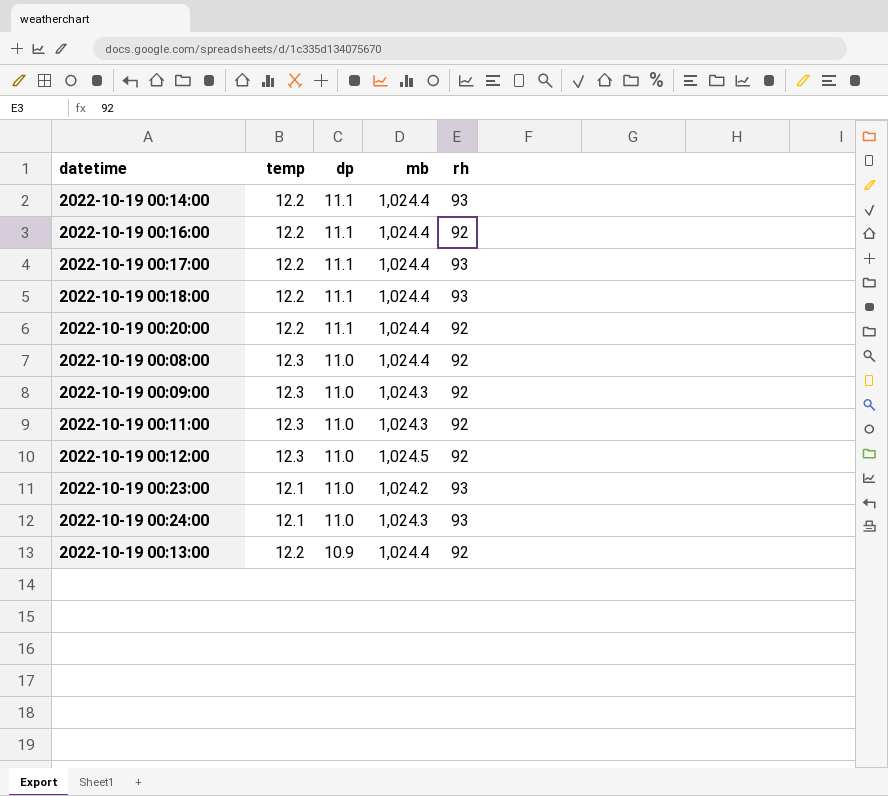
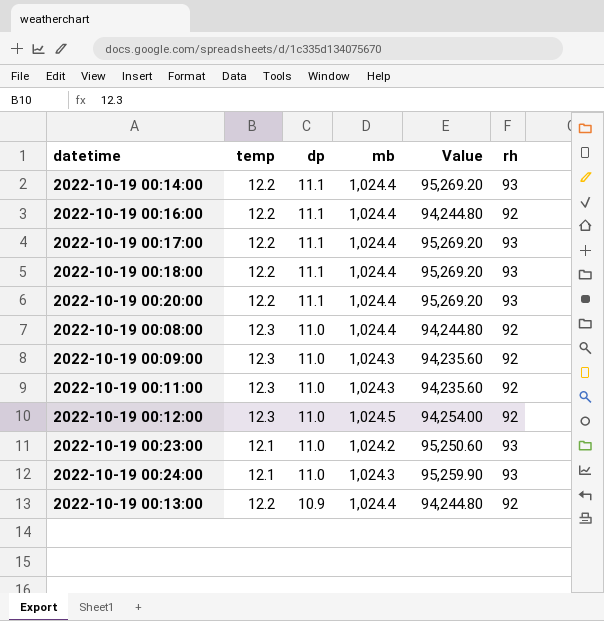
column Value | formula: none -> [mb] * [rh]
2022-10-19 00:20:00 | rh: 92 -> 93

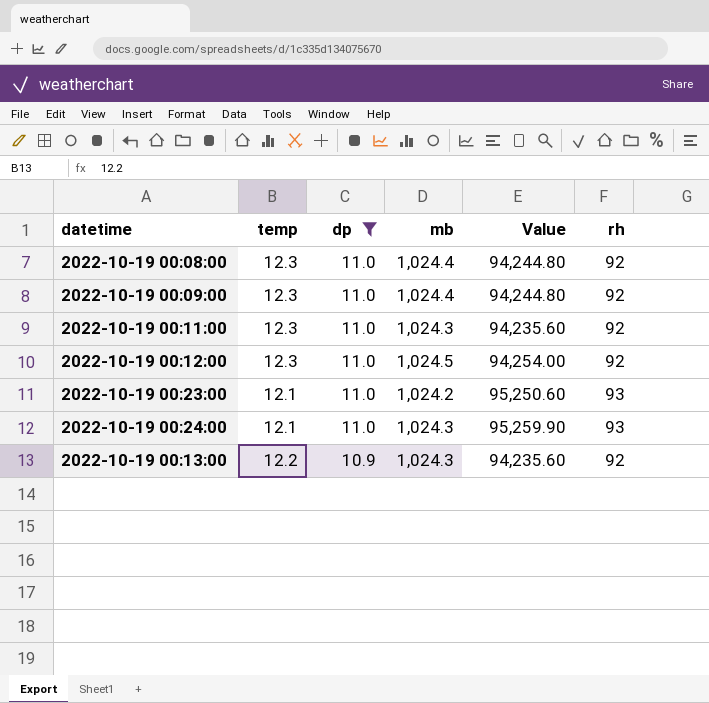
filter: none -> dp != 11.1
2022-10-19 00:09:00 | mb: 1,024.3 -> 1,024.4
2022-10-19 00:09:00 | Value: 94,235.60 -> 94,244.80
2022-10-19 00:13:00 | mb: 1,024.4 -> 1,024.3
2022-10-19 00:13:00 | Value: 94,244.80 -> 94,235.60

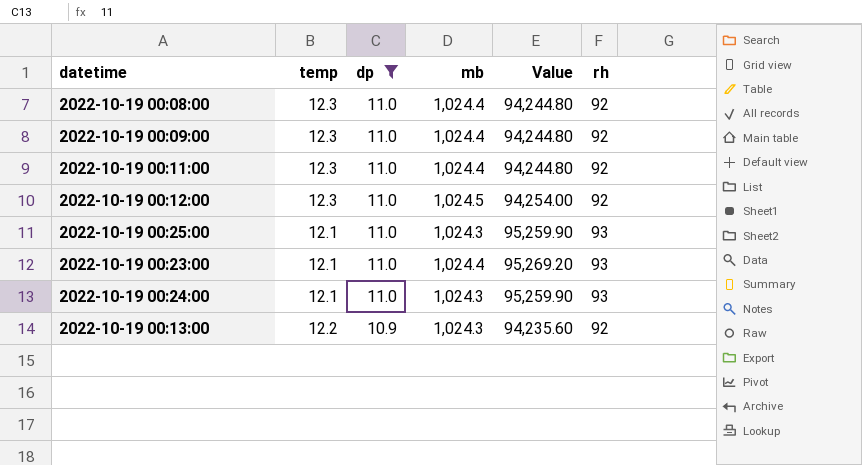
2022-10-19 00:11:00 | mb: 1,024.3 -> 1,024.4
2022-10-19 00:11:00 | Value: 94,235.60 -> 94,244.80
row 2022-10-19 00:25:00: none -> 12.1 | 11.0 | 1,024.3 | 95,259.90 | 93
2022-10-19 00:23:00 | mb: 1,024.2 -> 1,024.4
2022-10-19 00:23:00 | Value: 95,250.60 -> 95,269.20

